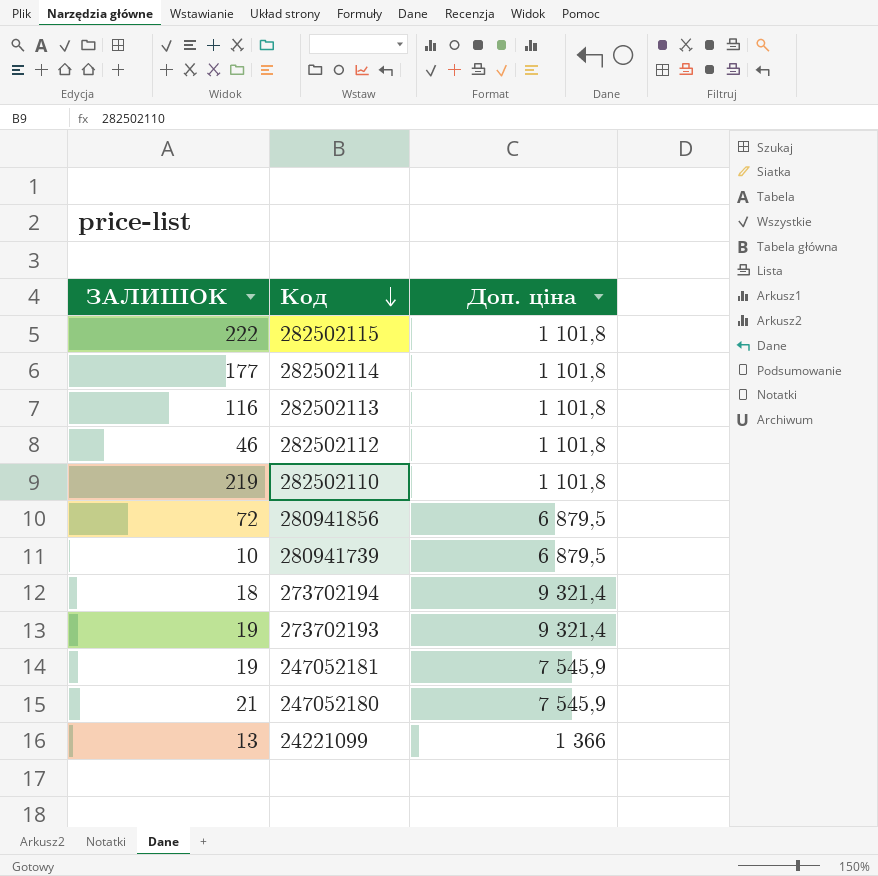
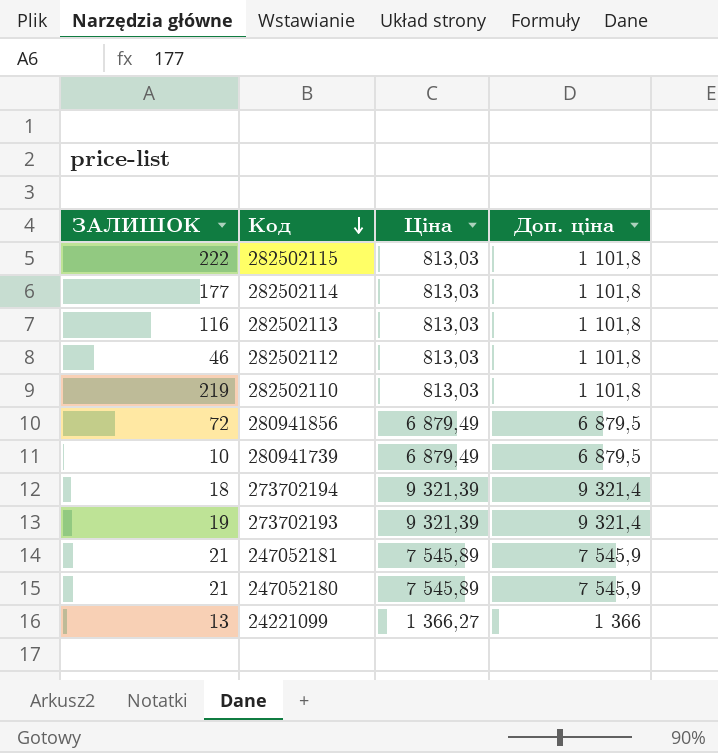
column Ціна | position: none -> 3
247052181 | ЗАЛИШОК: 19 -> 21

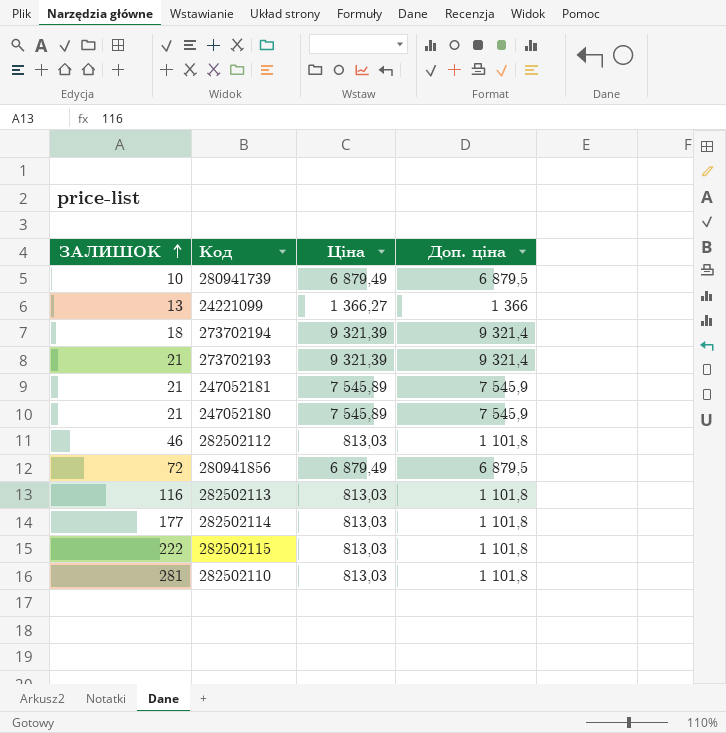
row order: Код descending -> ЗАЛИШОК ascending
273702193 | ЗАЛИШОК: 19 -> 21
282502110 | ЗАЛИШОК: 219 -> 281

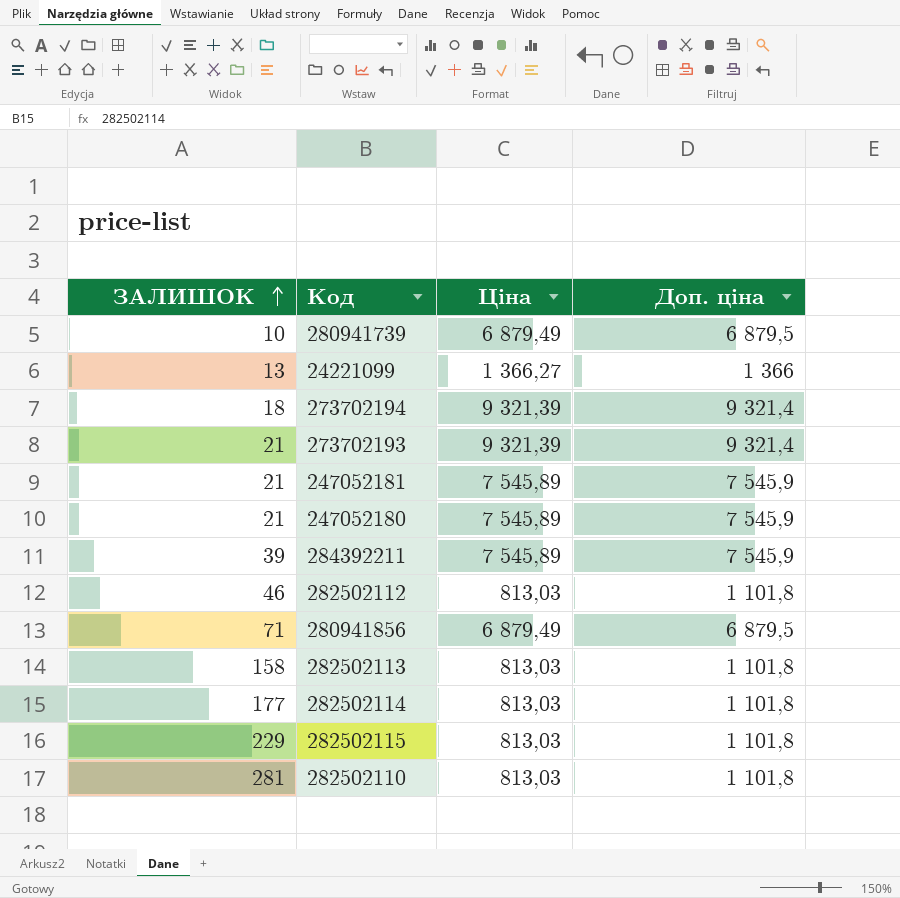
row 284392211: none -> 39 | 7 545,89 | 7 545,9
280941856 | ЗАЛИШОК: 72 -> 71
282502113 | ЗАЛИШОК: 116 -> 158
282502115 | ЗАЛИШОК: 222 -> 229

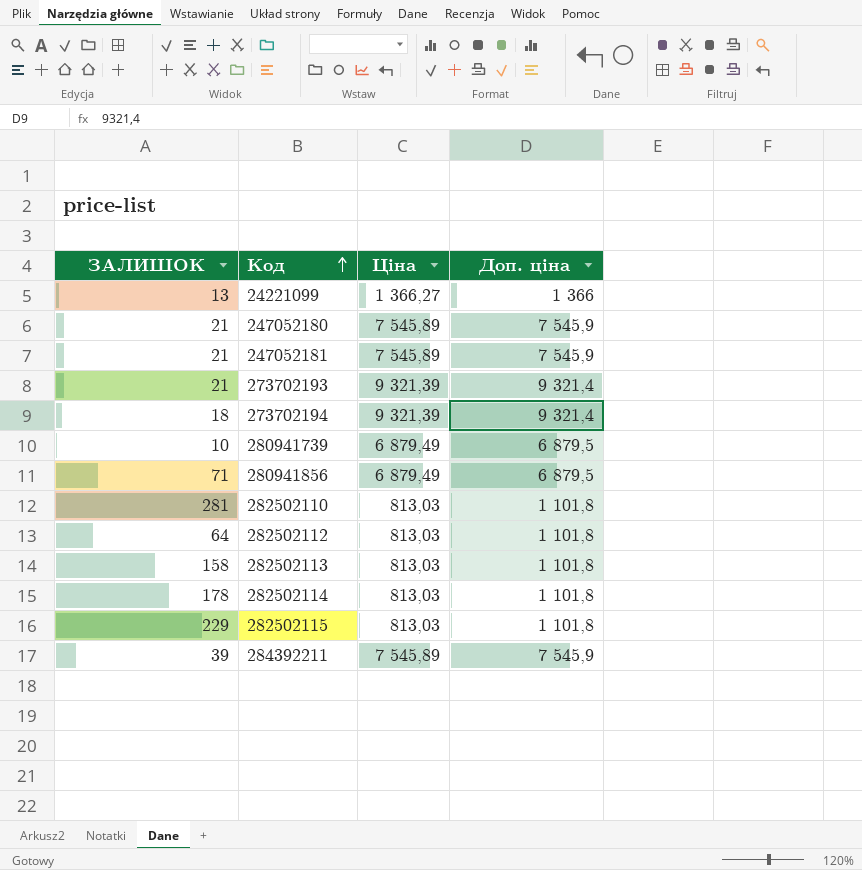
row order: ЗАЛИШОК ascending -> Код ascending
282502112 | ЗАЛИШОК: 46 -> 64
282502114 | ЗАЛИШОК: 177 -> 178

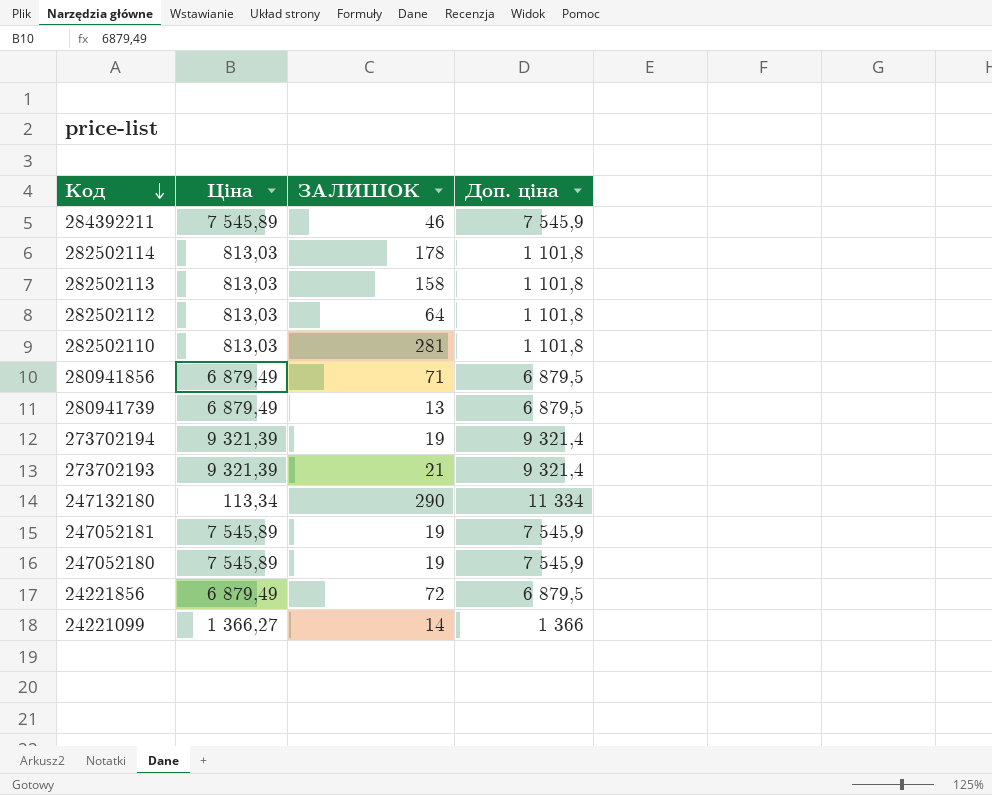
row order: Код ascending -> Код descending
column ЗАЛИШОК | position: 1 -> 3
row 282502115: 229 | 813,03 | 1 101,8 -> none
284392211 | ЗАЛИШОК: 39 -> 46
280941739 | ЗАЛИШОК: 10 -> 13
273702194 | ЗАЛИШОК: 18 -> 19
row 247132180: none -> 113,34 | 290 | 11 334
247052181 | ЗАЛИШОК: 21 -> 19
247052180 | ЗАЛИШОК: 21 -> 19
row 24221856: none -> 6 879,49 | 72 | 6 879,5
24221099 | ЗАЛИШОК: 13 -> 14

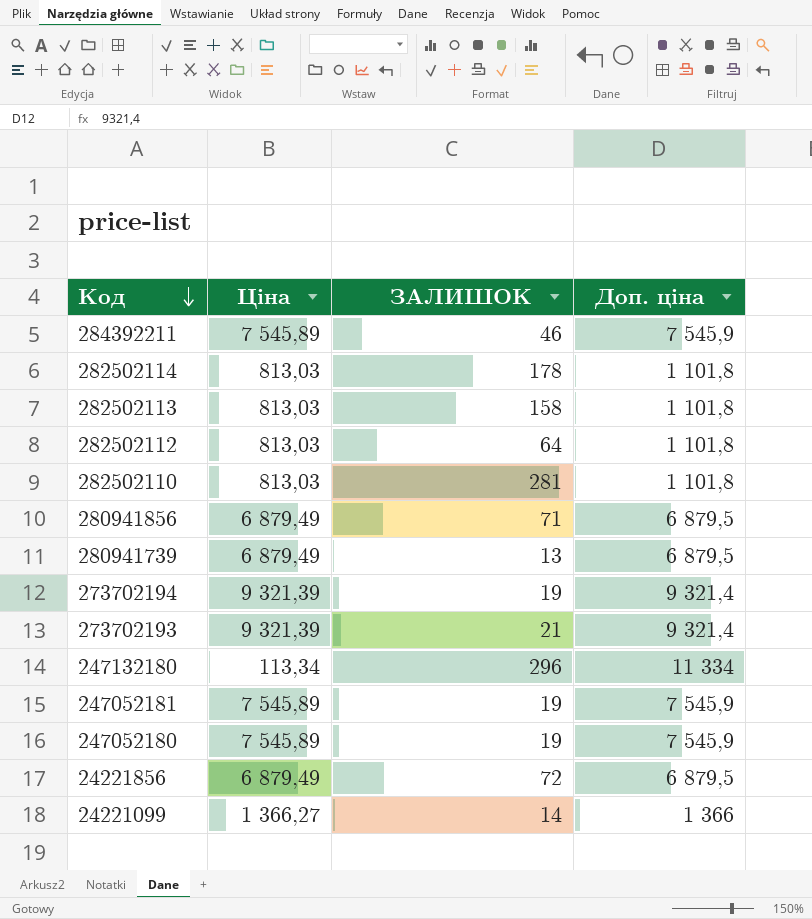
247132180 | ЗАЛИШОК: 290 -> 296

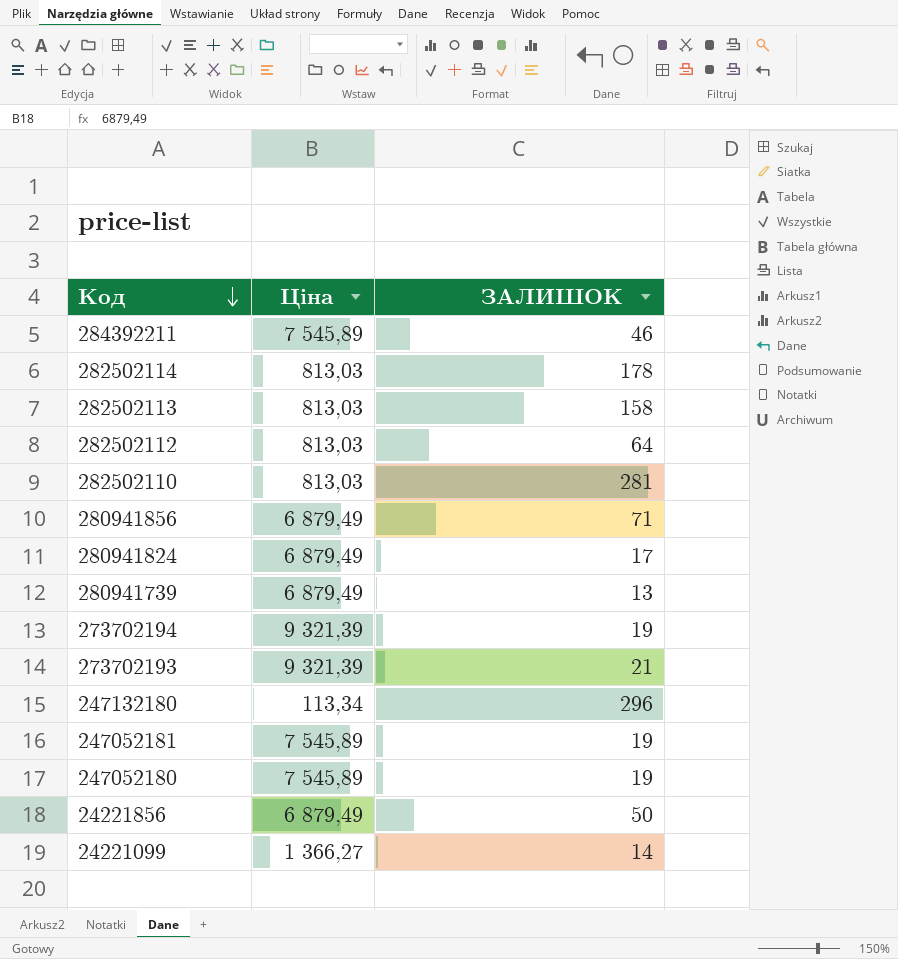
column Доп. ціна | position: 4 -> none
row 280941824: none -> 6 879,49 | 17
24221856 | ЗАЛИШОК: 72 -> 50

